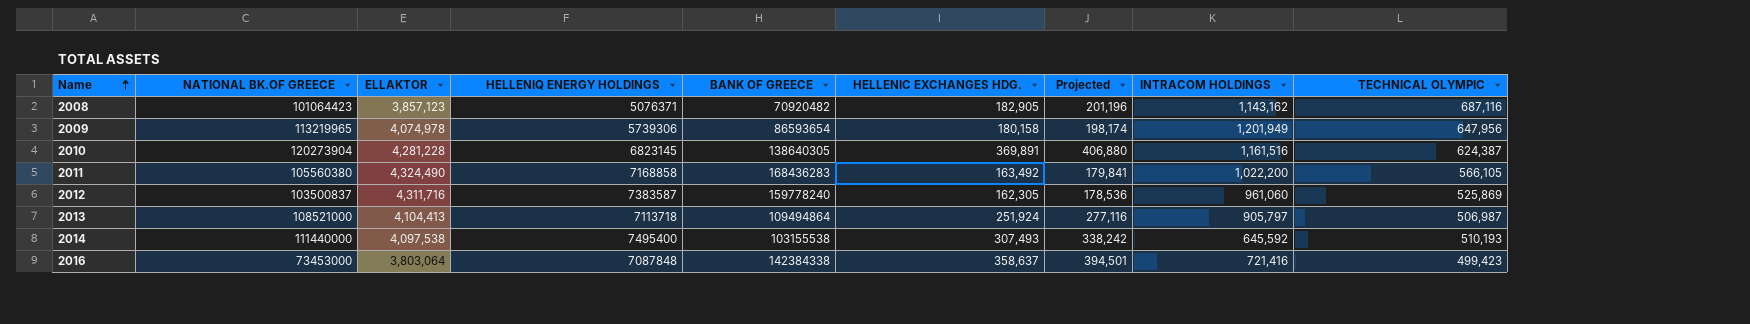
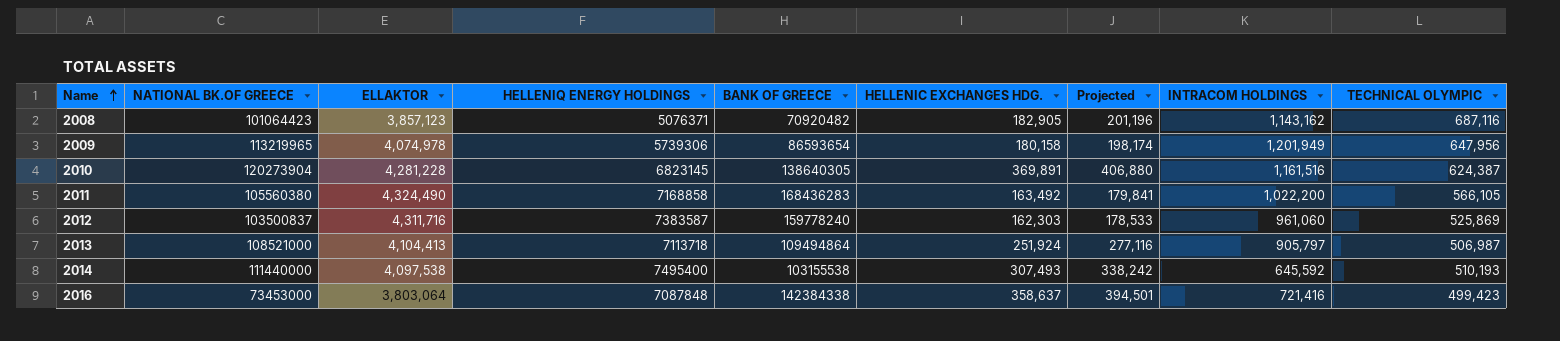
2012 | HELLENIC EXCHANGES HDG.: 162,305 -> 162,303
2012 | Projected: 178,536 -> 178,533

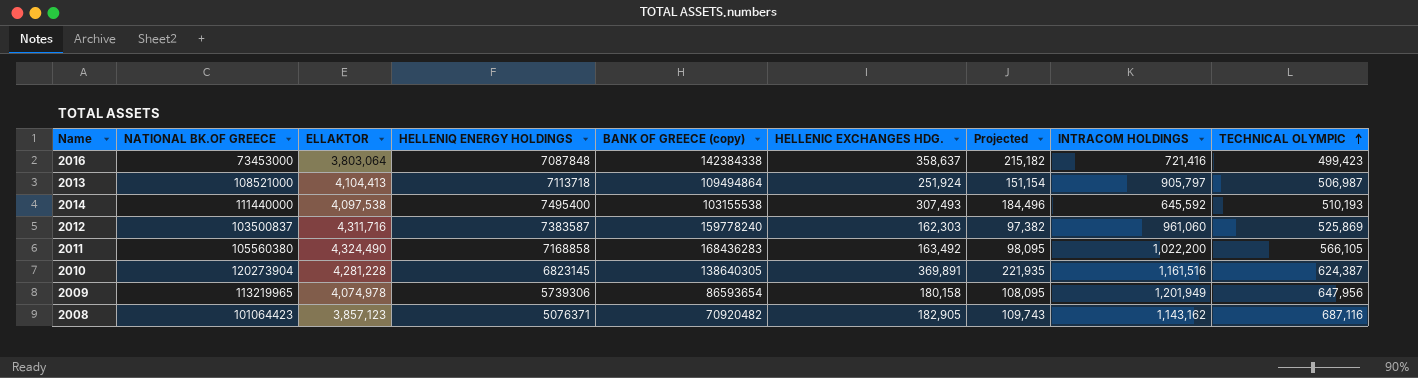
row order: Name ascending -> TECHNICAL OLYMPIC ascending
column name: BANK OF GREECE -> BANK OF GREECE (copy)
column Projected | formula: [HELLENIC EXCHANGES HDG.] * 1.1 -> [HELLENIC EXCHANGES HDG.] * 0.6

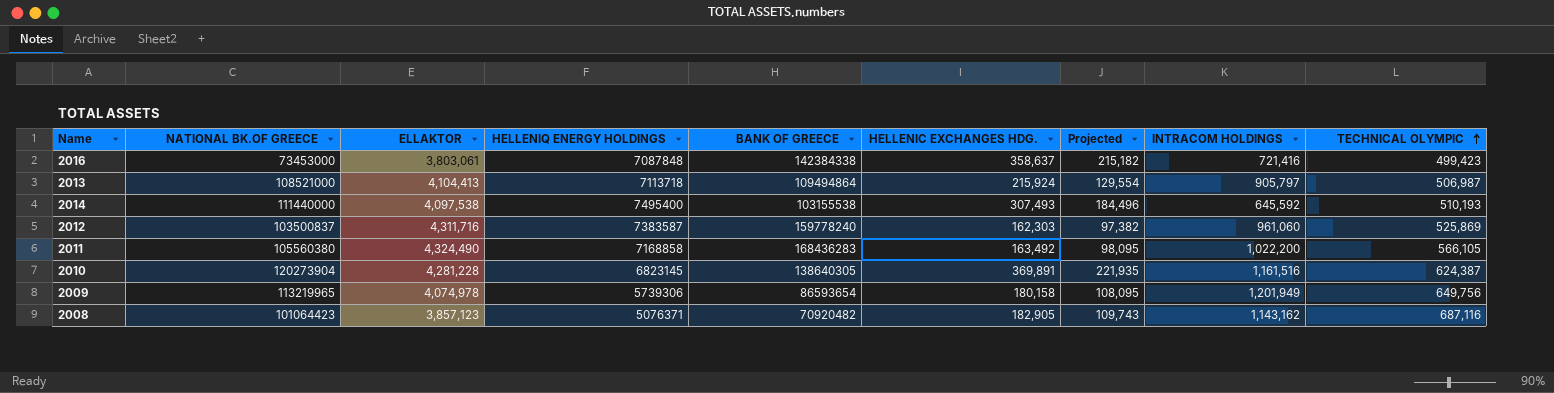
column name: BANK OF GREECE (copy) -> BANK OF GREECE
2016 | ELLAKTOR: 3,803,064 -> 3,803,061
2013 | HELLENIC EXCHANGES HDG.: 251,924 -> 215,924
2013 | Projected: 151,154 -> 129,554
2009 | TECHNICAL OLYMPIC: 647,956 -> 649,756

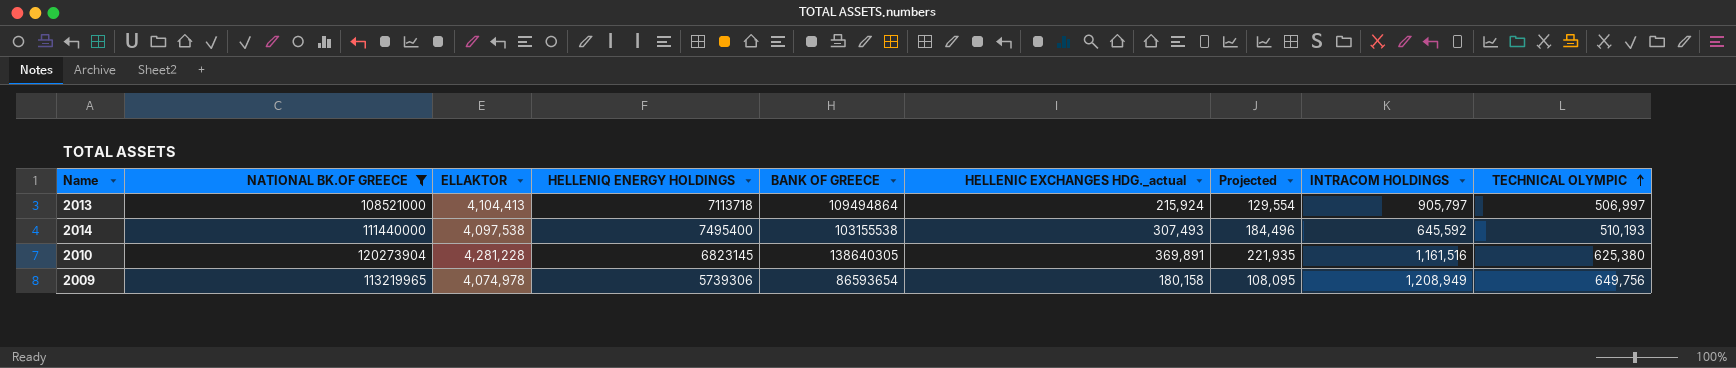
filter: none -> NATIONAL BK.OF GREECE >= 108521000
column name: HELLENIC EXCHANGES HDG. -> HELLENIC EXCHANGES HDG._actual
2013 | TECHNICAL OLYMPIC: 506,987 -> 506,997
2010 | TECHNICAL OLYMPIC: 624,387 -> 625,380
2009 | INTRACOM HOLDINGS: 1,201,949 -> 1,208,949

